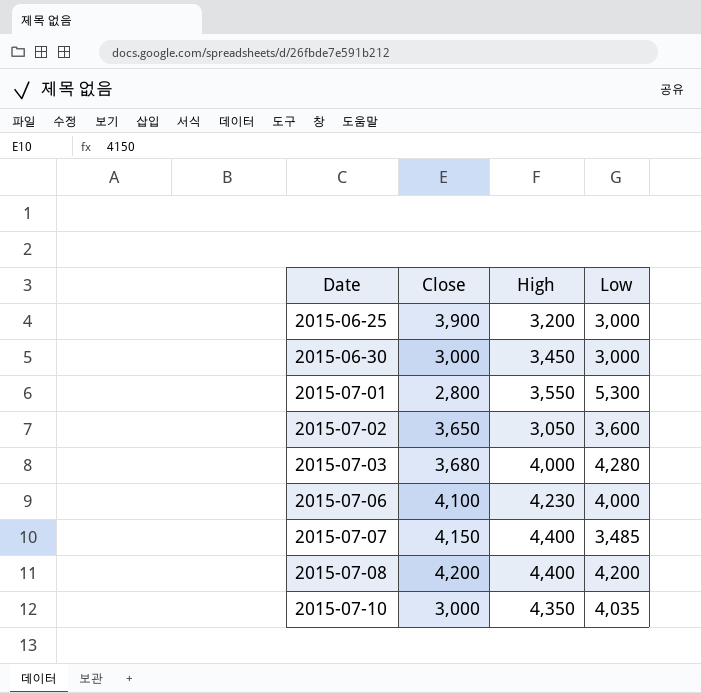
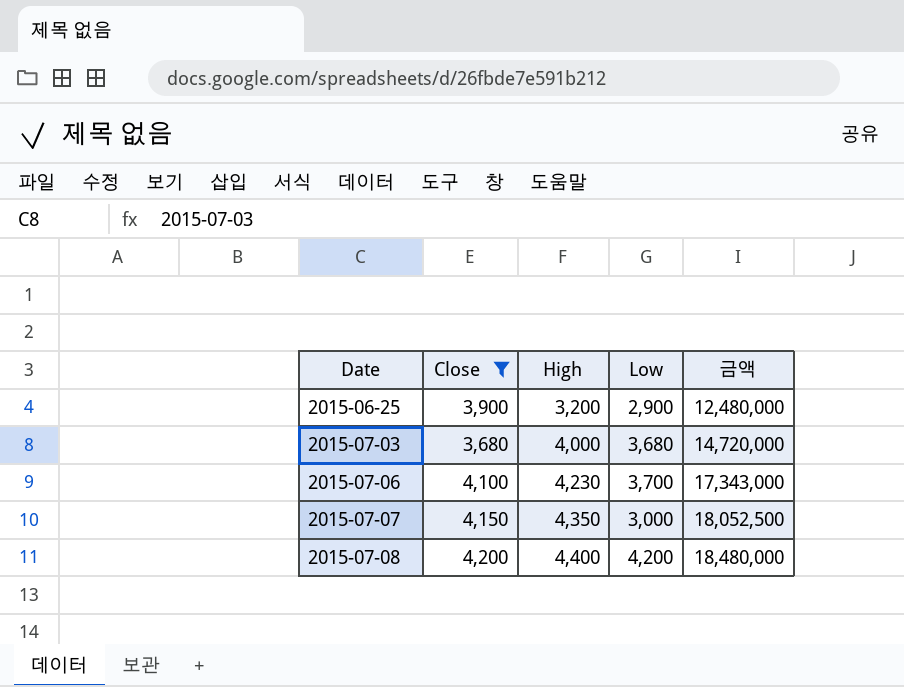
filter: none -> Close >= 3,680
column 금액 | formula: none -> [Close] * [High]
2015-06-25 | Low: 3,000 -> 2,900
2015-07-03 | Low: 4,280 -> 3,680
2015-07-06 | Low: 4,000 -> 3,700
2015-07-07 | High: 4,400 -> 4,350
2015-07-07 | Low: 3,485 -> 3,000

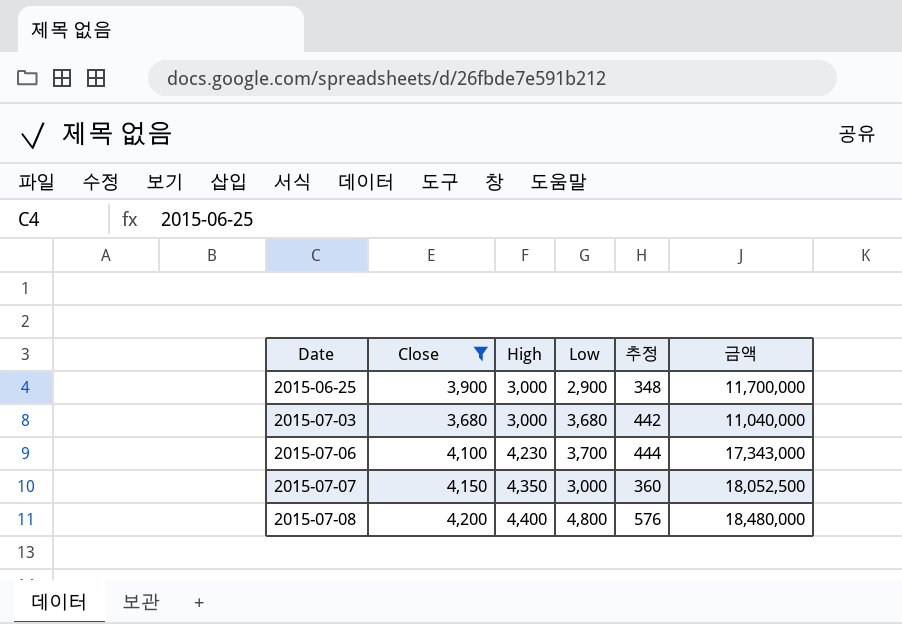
column 추정 | formula: none -> [Low] * 0.12
2015-06-25 | High: 3,200 -> 3,000
2015-06-25 | 금액: 12,480,000 -> 11,700,000
2015-07-03 | High: 4,000 -> 3,000
2015-07-03 | 금액: 14,720,000 -> 11,040,000
2015-07-08 | Low: 4,200 -> 4,800

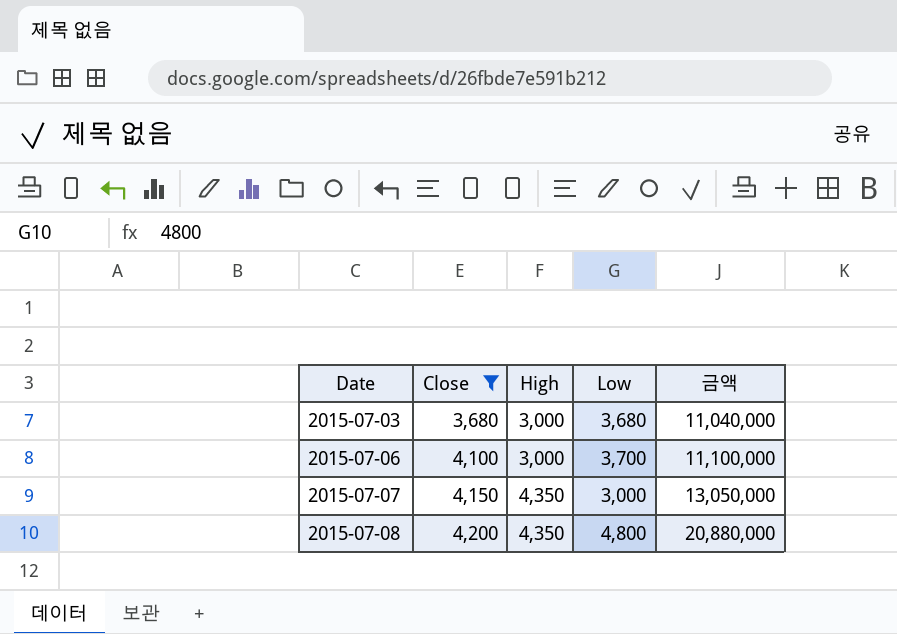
column 추정 | formula: [Low] * 0.12 -> none
column 금액 | formula: [Close] * [High] -> [High] * [Low]
row 2015-06-25: 3,900 | 3,000 | 2,900 | 348 | 11,700,000 -> none
2015-07-06 | High: 4,230 -> 3,000
2015-07-08 | High: 4,400 -> 4,350

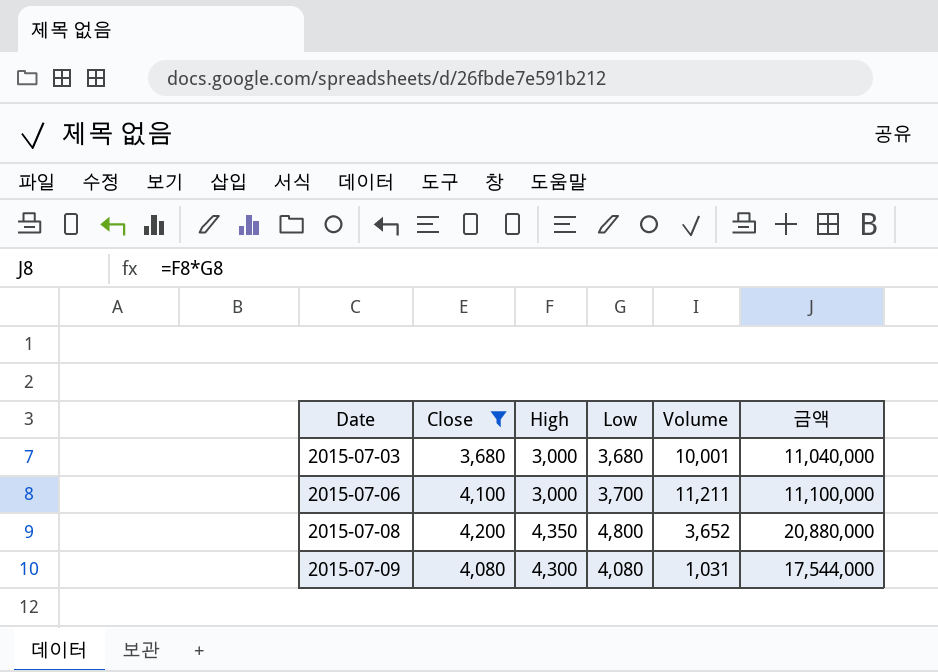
column Volume | position: none -> 5
row 2015-07-07: 4,150 | 4,350 | 3,000 | 13,050,000 -> none
row 2015-07-09: none -> 4,080 | 4,300 | 4,080 | 1,031 | 17,544,000

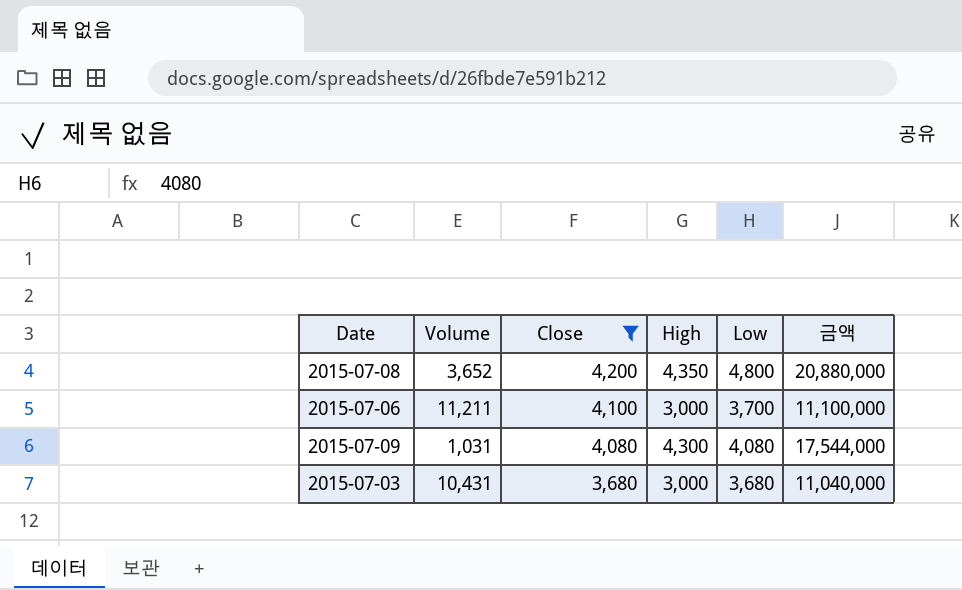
row order: Date ascending -> Close descending
column Volume | position: 5 -> 2
2015-07-03 | Volume: 10,001 -> 10,431

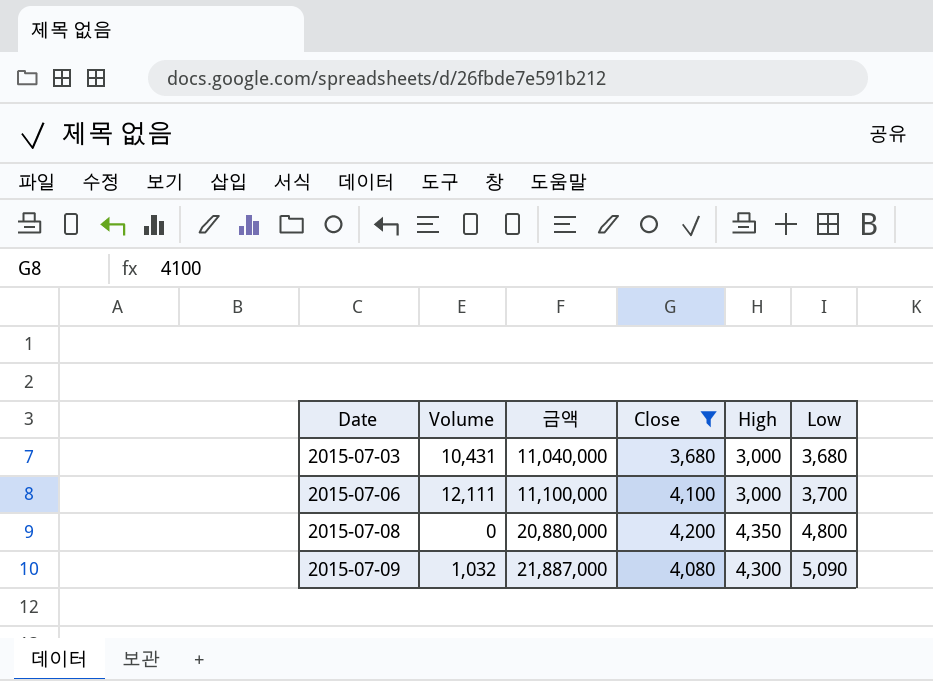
row order: Close descending -> Date ascending
column 금액 | position: 6 -> 3
2015-07-06 | Volume: 11,211 -> 12,111
2015-07-08 | Volume: 3,652 -> 0
2015-07-09 | Volume: 1,031 -> 1,032
2015-07-09 | 금액: 17,544,000 -> 21,887,000
2015-07-09 | Low: 4,080 -> 5,090

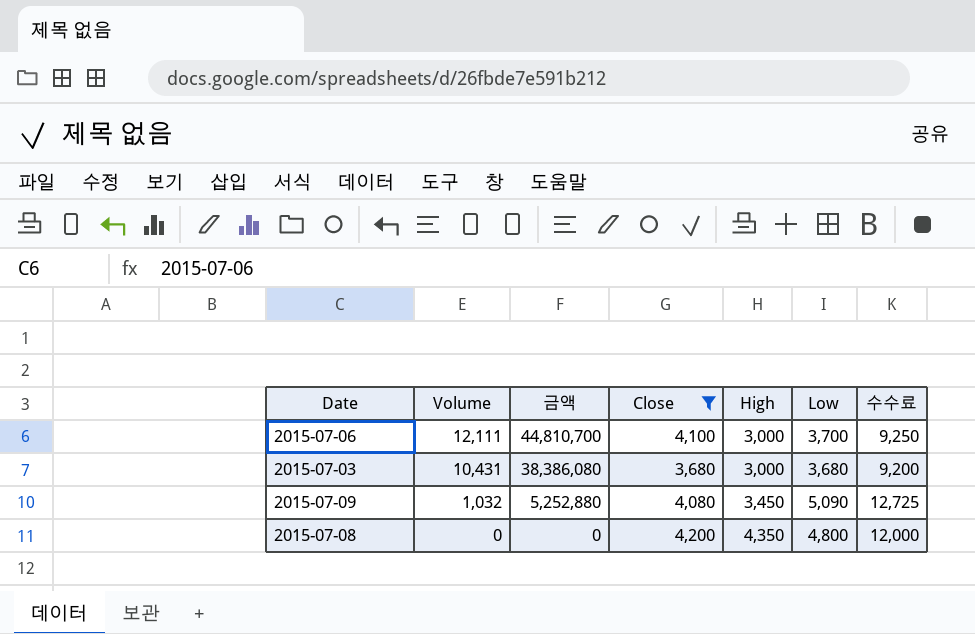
row order: Date ascending -> Volume descending
column 금액 | formula: [High] * [Low] -> [Volume] * [Low]
column 수수료 | formula: none -> [Low] * 2.5
2015-07-09 | High: 4,300 -> 3,450

